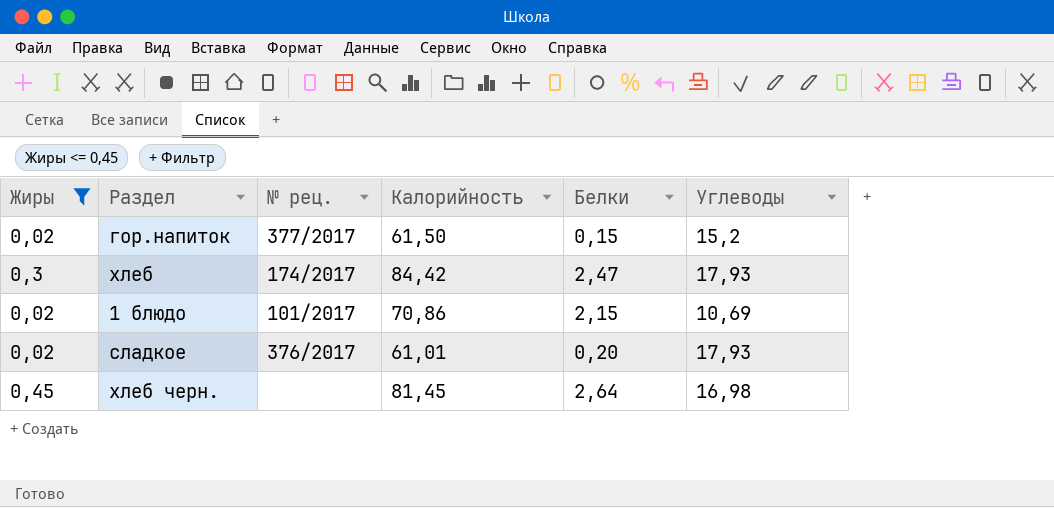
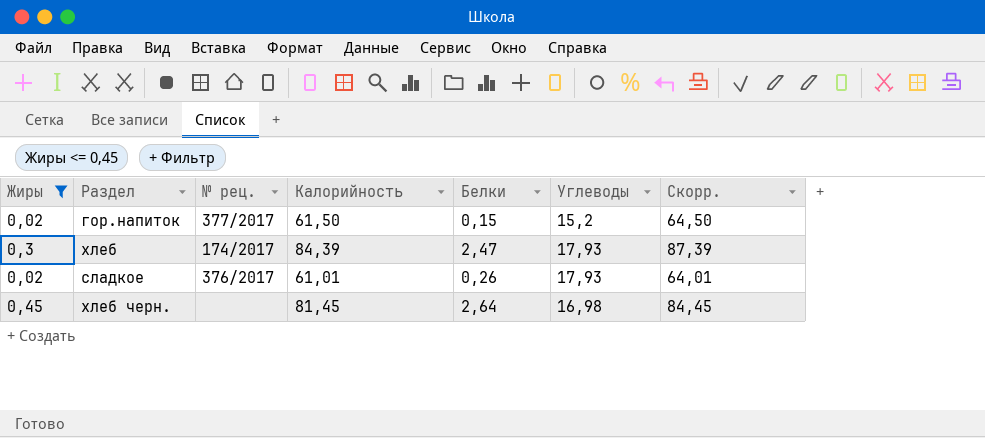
column Скорр. | formula: none -> [Калорийность] + 3
row 1 блюдо: 0,02 | 101/2017 | 70,86 | 2,15 | 10,69 -> none
хлеб | Калорийность: 84,42 -> 84,39
сладкое | Белки: 0,20 -> 0,26

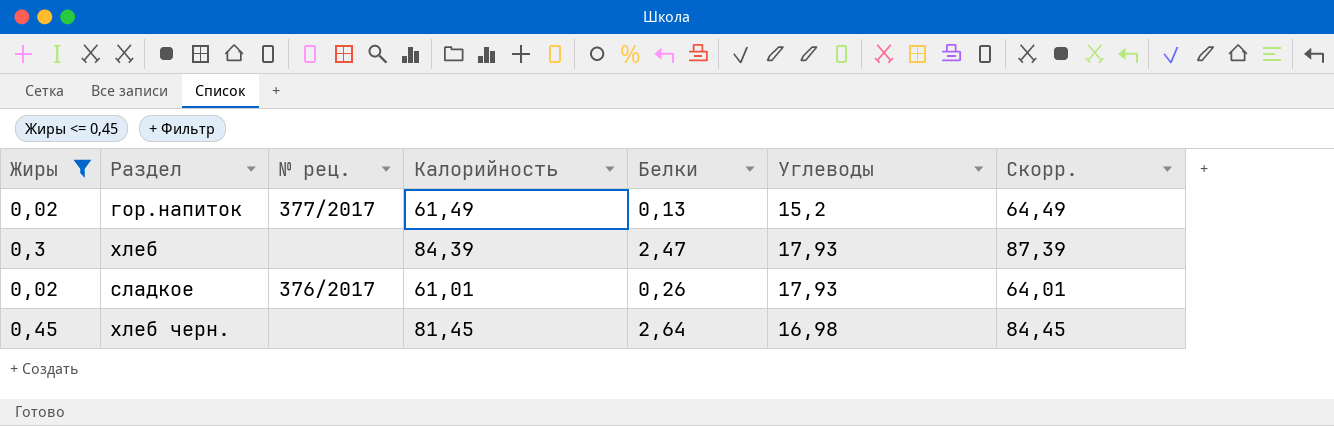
гор.напиток | Калорийность: 61,50 -> 61,49
гор.напиток | Белки: 0,15 -> 0,13
гор.напиток | Скорр.: 64,50 -> 64,49
хлеб | № рец.: 174/2017 -> none

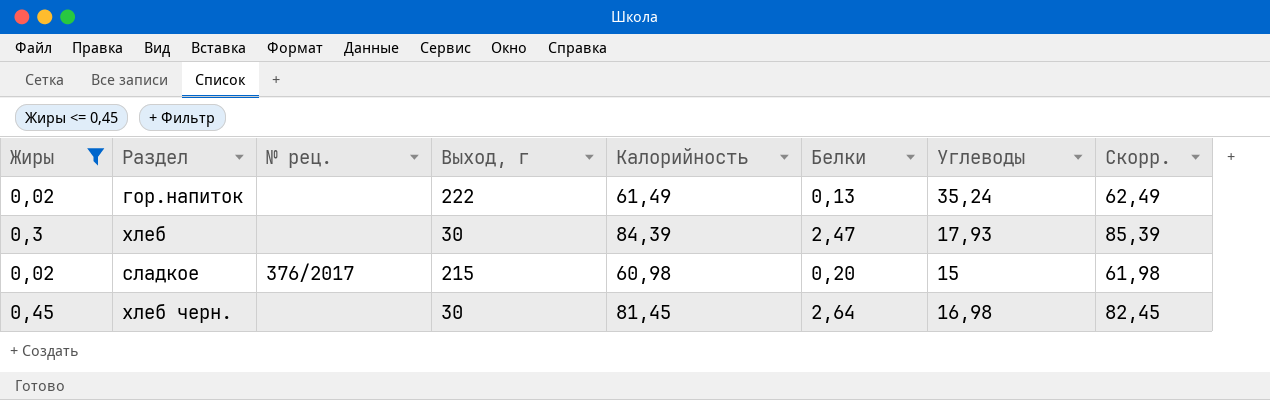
column Выход, г | position: none -> 4
column Скорр. | formula: [Калорийность] + 3 -> [Калорийность] + 1
гор.напиток | № рец.: 377/2017 -> none
гор.напиток | Углеводы: 15,2 -> 35,24
сладкое | Калорийность: 61,01 -> 60,98
сладкое | Белки: 0,26 -> 0,20
сладкое | Углеводы: 17,93 -> 15

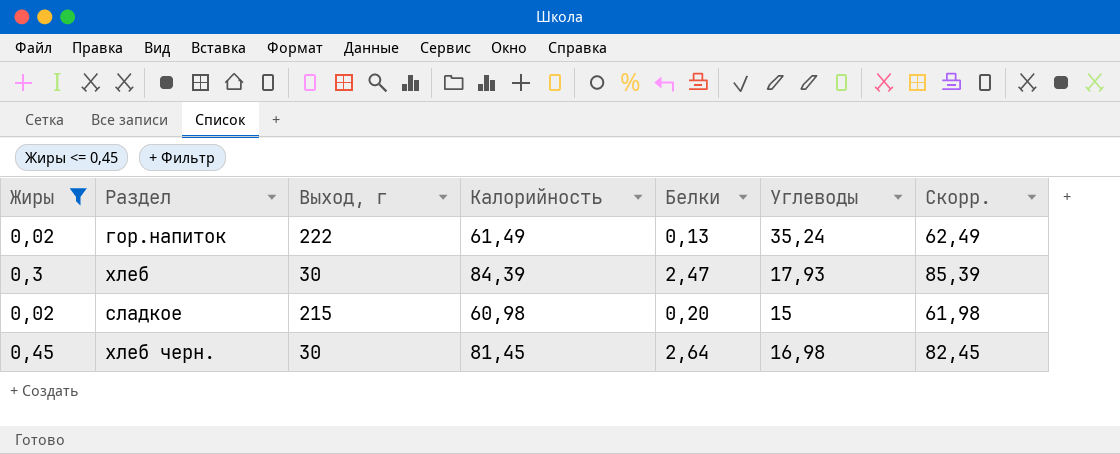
column № рец. | position: 3 -> none

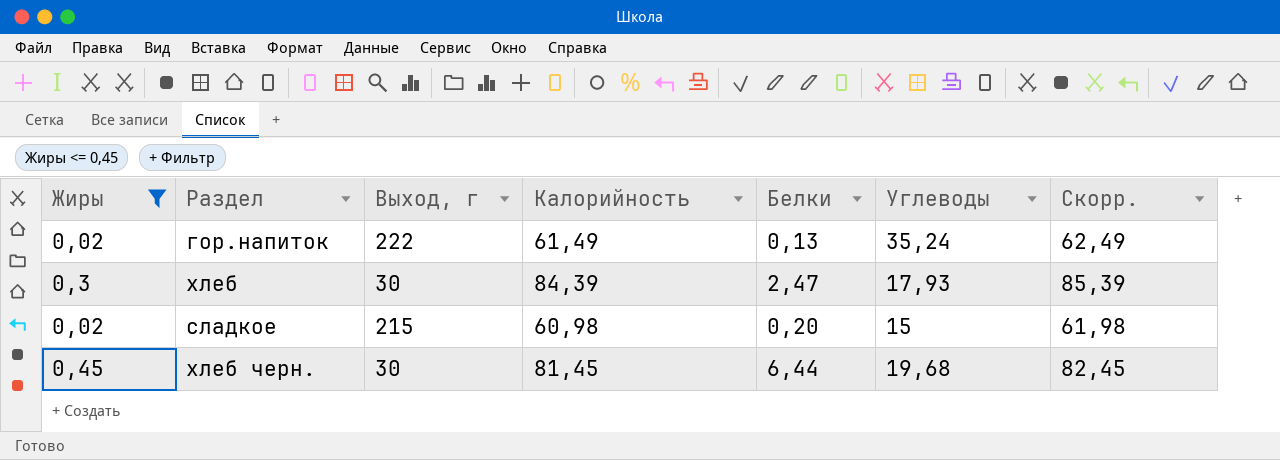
хлеб черн. | Белки: 2,64 -> 6,44
хлеб черн. | Углеводы: 16,98 -> 19,68

